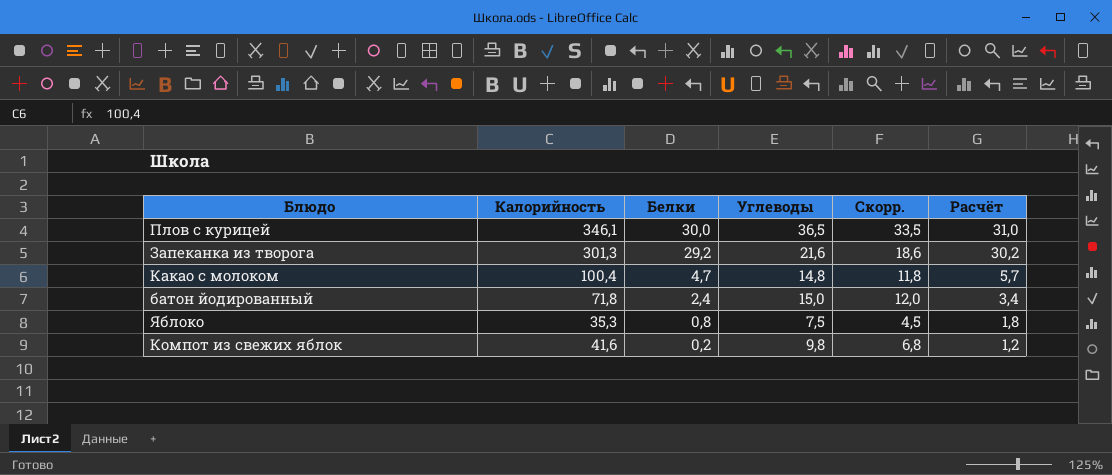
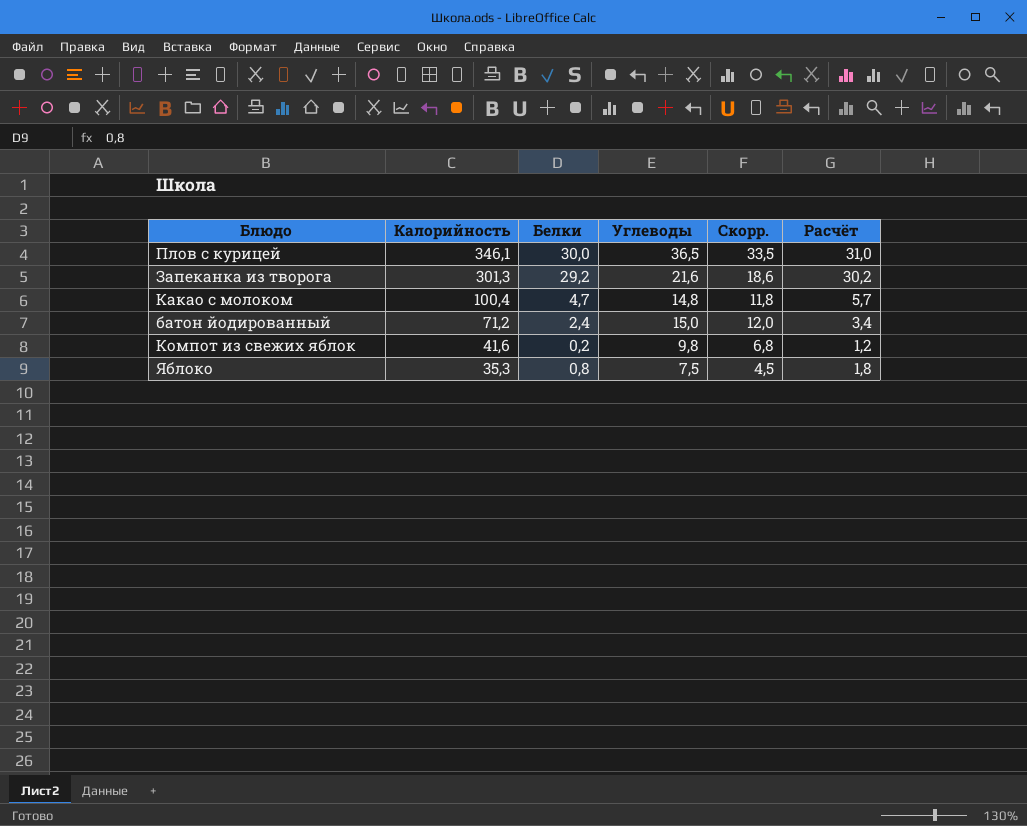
row order: Белки descending -> Калорийность descending
батон йодированный | Калорийность: 71,8 -> 71,2

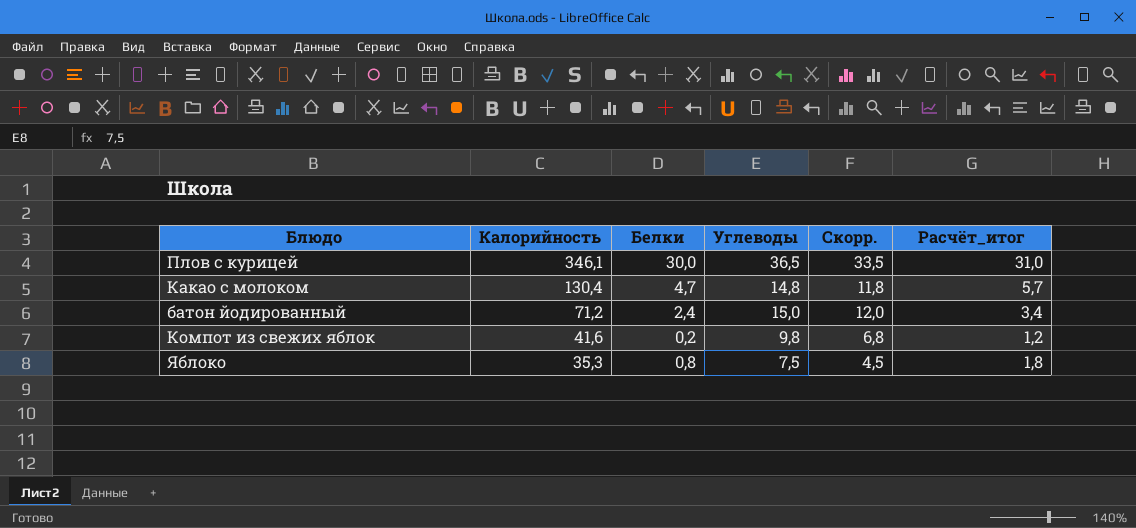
column name: Расчёт -> Расчёт_итог
row Запеканка из творога: 301,3 | 29,2 | 21,6 | 18,6 | 30,2 -> none
Какао с молоком | Калорийность: 100,4 -> 130,4

